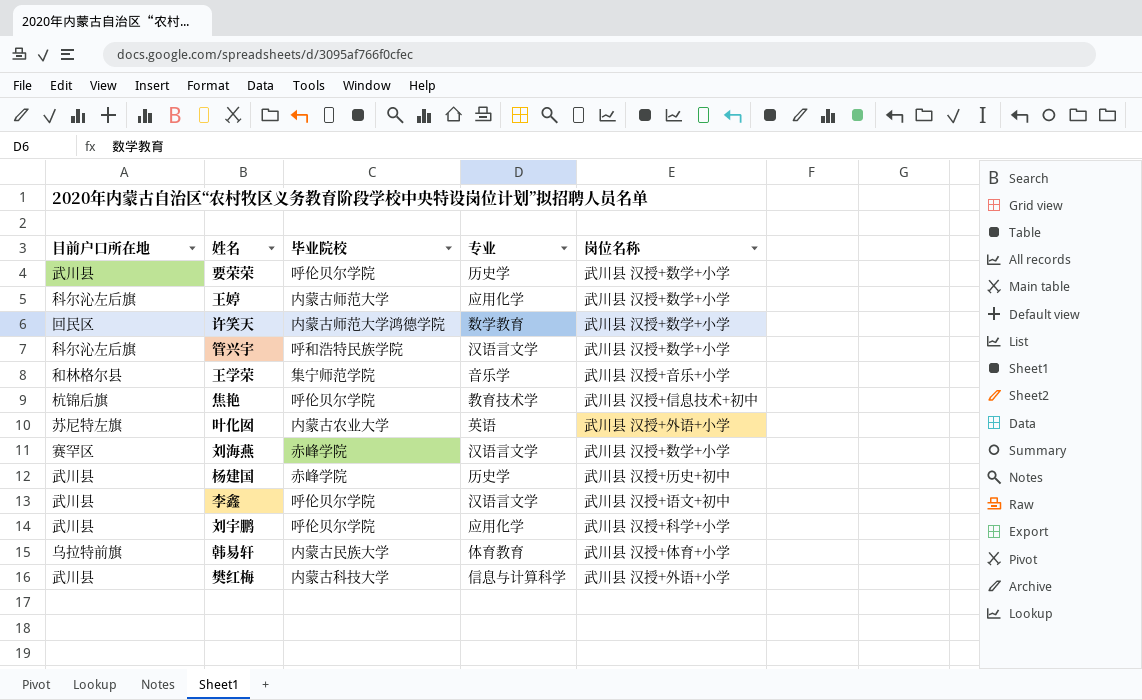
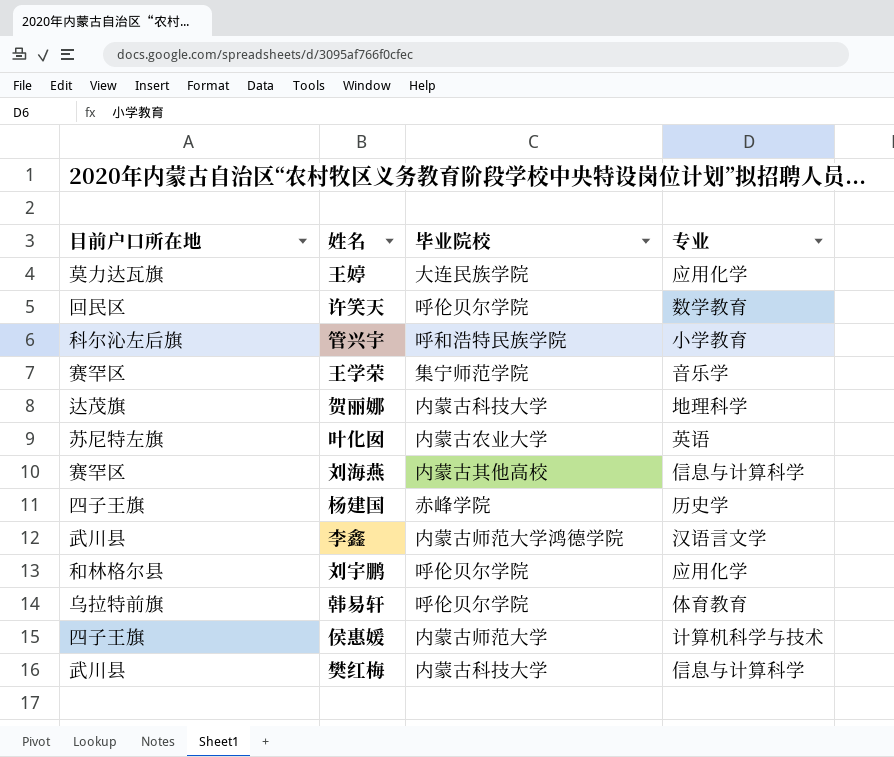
column 岗位名称 | position: 5 -> none
row 要荣荣: 武川县 | 呼伦贝尔学院 | 历史学 | 武川县 汉授+数学+小学 -> none
row 焦艳: 杭锦后旗 | 呼伦贝尔学院 | 教育技术学 | 武川县 汉授+信息技术+初中 -> none
王婷 | 目前户口所在地: 科尔沁左后旗 -> 莫力达瓦旗
王婷 | 毕业院校: 内蒙古师范大学 -> 大连民族学院
许笑天 | 毕业院校: 内蒙古师范大学鸿德学院 -> 呼伦贝尔学院
管兴宇 | 专业: 汉语言文学 -> 小学教育
王学荣 | 目前户口所在地: 和林格尔县 -> 赛罕区
row 贺丽娜: none -> 达茂旗 | 内蒙古科技大学 | 地理科学
刘海燕 | 毕业院校: 赤峰学院 -> 内蒙古其他高校
刘海燕 | 专业: 汉语言文学 -> 信息与计算科学
杨建国 | 目前户口所在地: 武川县 -> 四子王旗
李鑫 | 毕业院校: 呼伦贝尔学院 -> 内蒙古师范大学鸿德学院
刘宇鹏 | 目前户口所在地: 武川县 -> 和林格尔县
韩易轩 | 毕业院校: 内蒙古民族大学 -> 呼伦贝尔学院
row 侯惠媛: none -> 四子王旗 | 内蒙古师范大学 | 计算机科学与技术

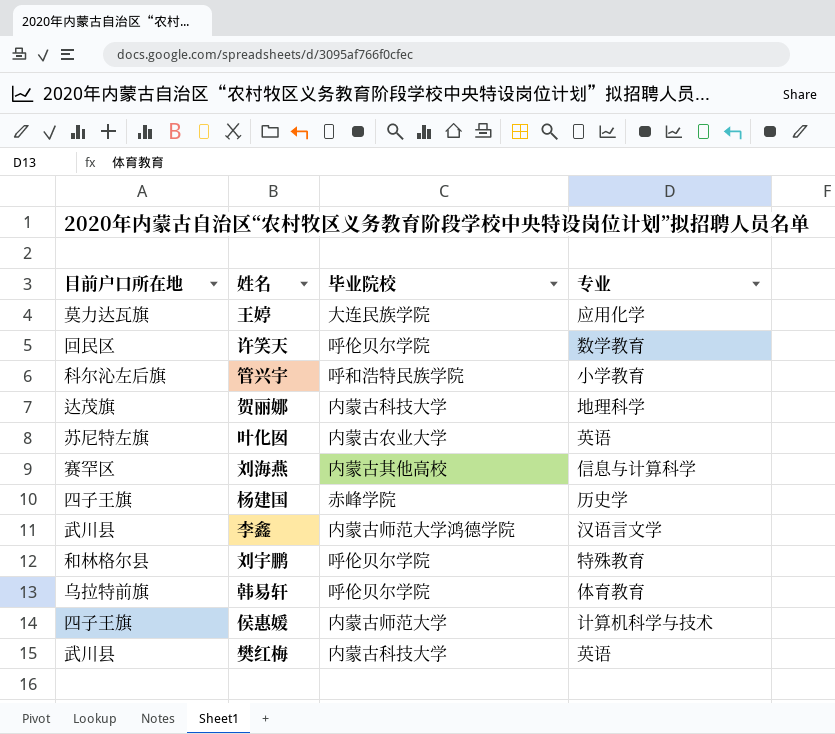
row 王学荣: 赛罕区 | 集宁师范学院 | 音乐学 -> none
刘宇鹏 | 专业: 应用化学 -> 特殊教育
樊红梅 | 专业: 信息与计算科学 -> 英语

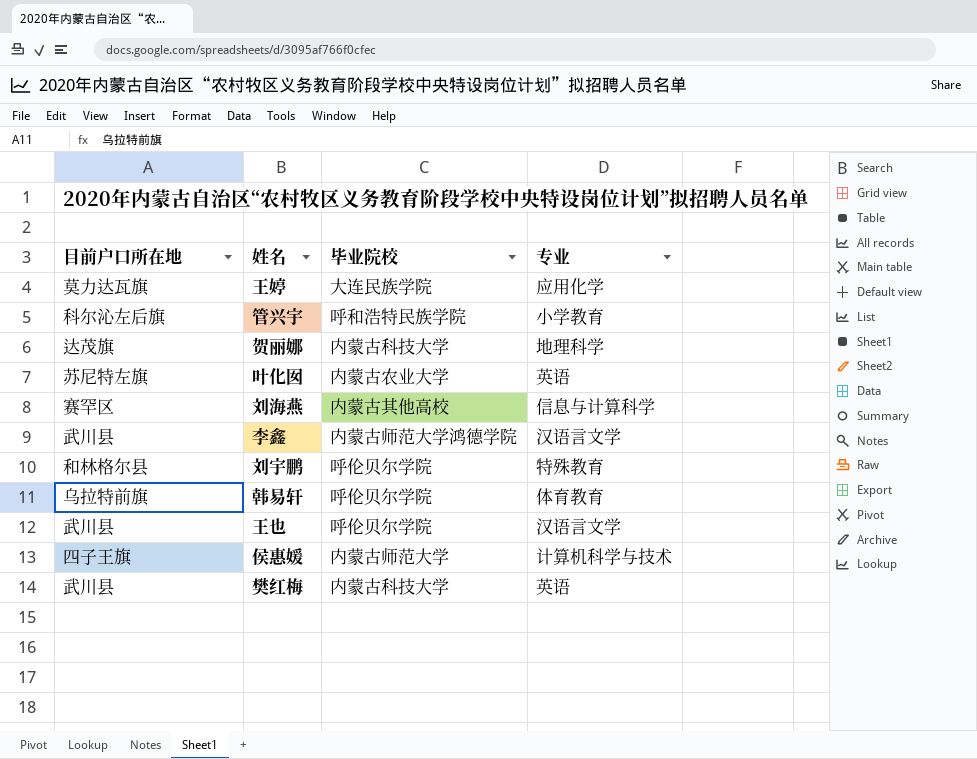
row 许笑天: 回民区 | 呼伦贝尔学院 | 数学教育 -> none
row 杨建国: 四子王旗 | 赤峰学院 | 历史学 -> none
row 王也: none -> 武川县 | 呼伦贝尔学院 | 汉语言文学

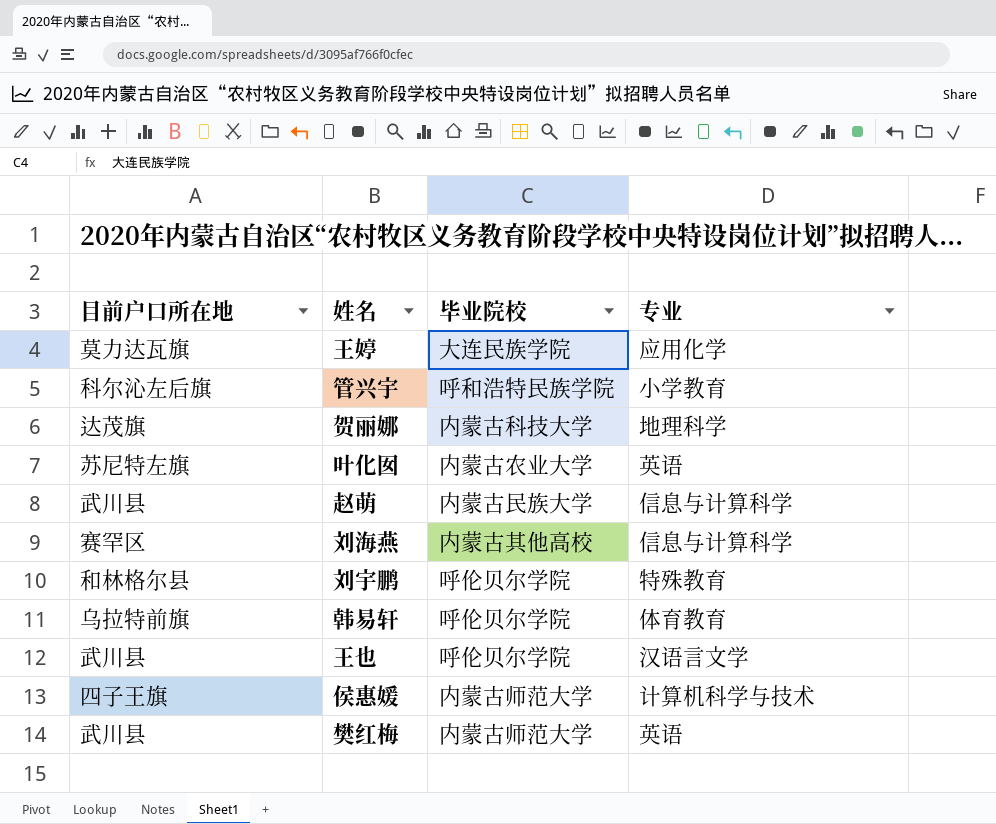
row 李鑫: 武川县 | 内蒙古师范大学鸿德学院 | 汉语言文学 -> none
row 赵萌: none -> 武川县 | 内蒙古民族大学 | 信息与计算科学
樊红梅 | 毕业院校: 内蒙古科技大学 -> 内蒙古师范大学

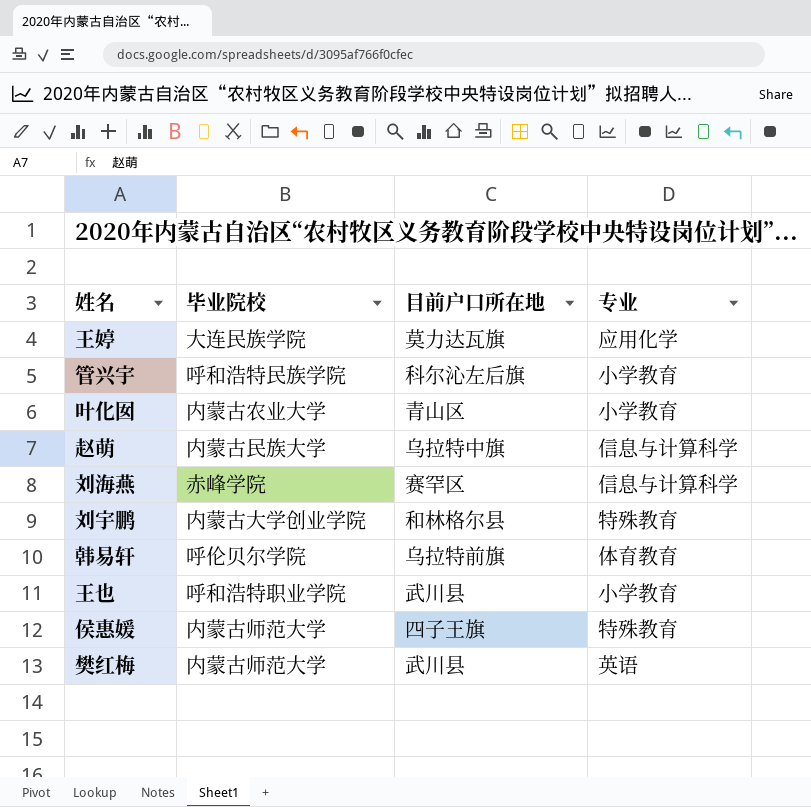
column 目前户口所在地 | position: 1 -> 3
row 贺丽娜: 达茂旗 | 内蒙古科技大学 | 地理科学 -> none
叶化囡 | 目前户口所在地: 苏尼特左旗 -> 青山区
叶化囡 | 专业: 英语 -> 小学教育
赵萌 | 目前户口所在地: 武川县 -> 乌拉特中旗
刘海燕 | 毕业院校: 内蒙古其他高校 -> 赤峰学院
刘宇鹏 | 毕业院校: 呼伦贝尔学院 -> 内蒙古大学创业学院
王也 | 毕业院校: 呼伦贝尔学院 -> 呼和浩特职业学院
王也 | 专业: 汉语言文学 -> 小学教育
侯惠媛 | 专业: 计算机科学与技术 -> 特殊教育

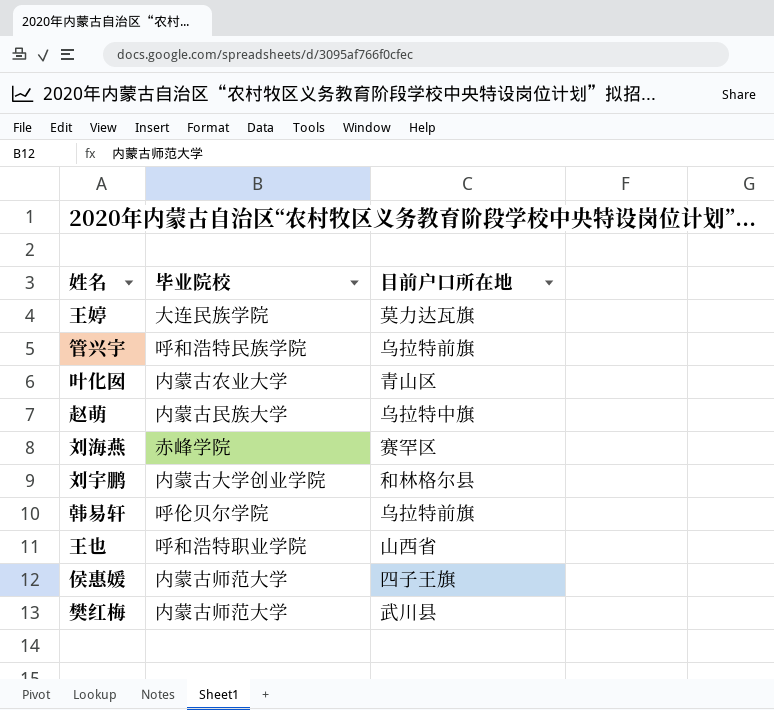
column 专业 | position: 4 -> none
管兴宇 | 目前户口所在地: 科尔沁左后旗 -> 乌拉特前旗
王也 | 目前户口所在地: 武川县 -> 山西省

